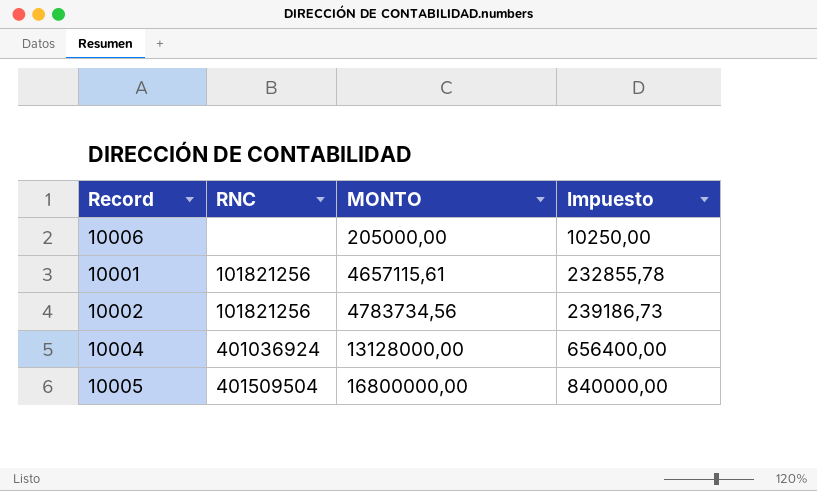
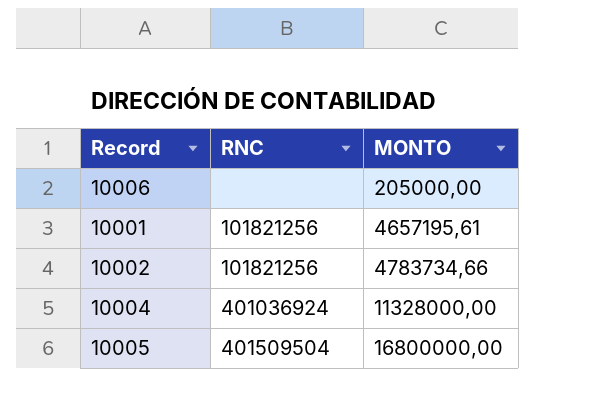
column Impuesto | formula: [MONTO] * 0,05 -> none
10001 | MONTO: 4657115,61 -> 4657195,61
10002 | MONTO: 4783734,56 -> 4783734,66
10004 | MONTO: 13128000,00 -> 11328000,00

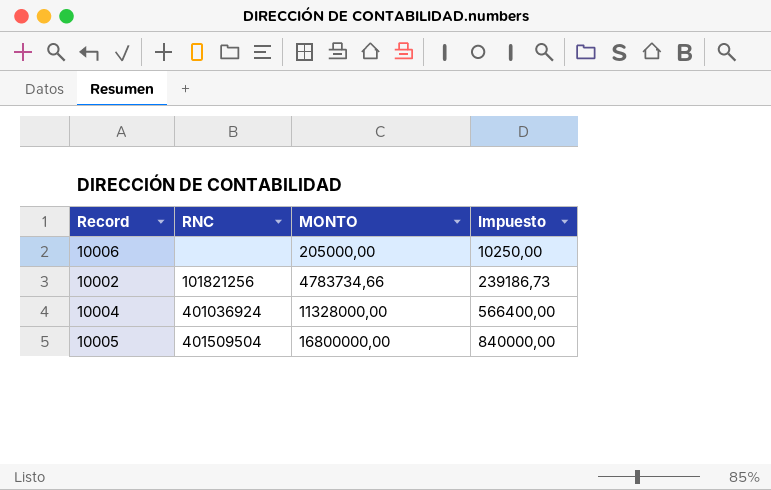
column Impuesto | formula: none -> [MONTO] * 0,05
row 10001: 101821256 | 4657195,61 -> none

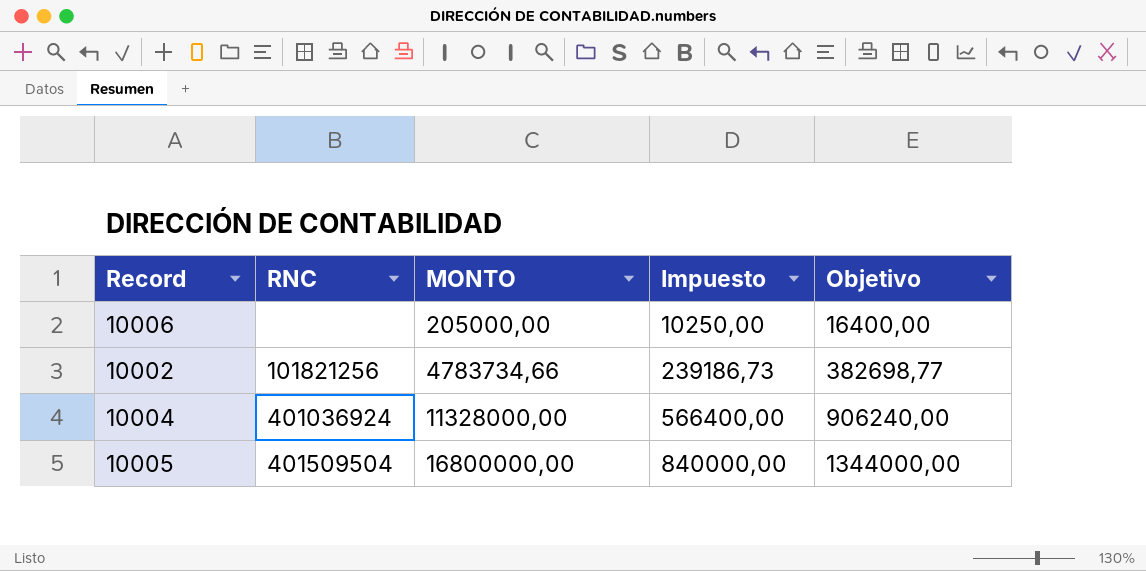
column Objetivo | formula: none -> [MONTO] * 0,08

